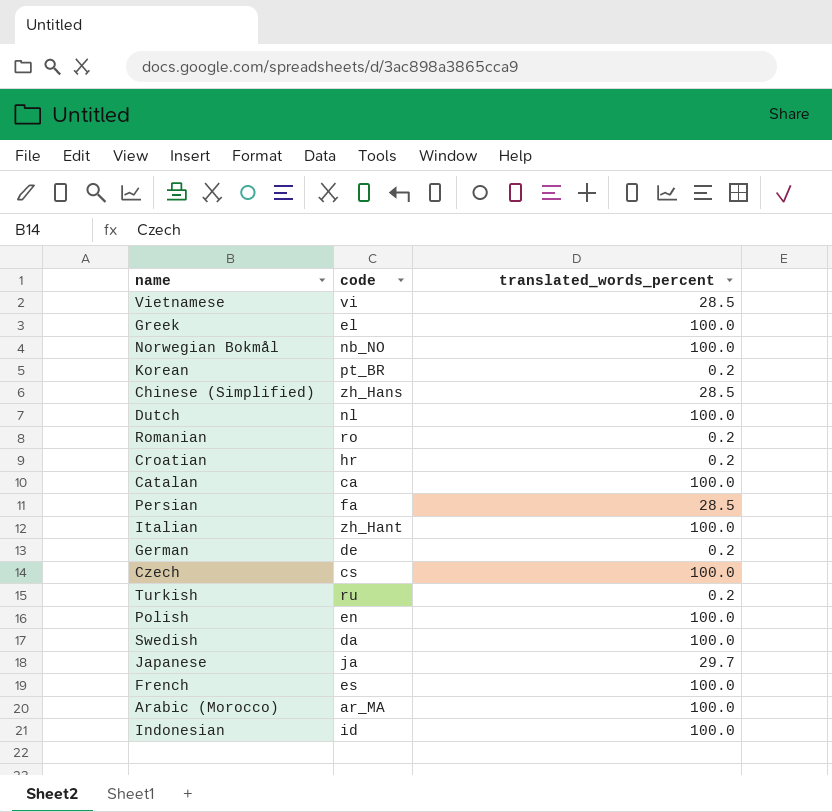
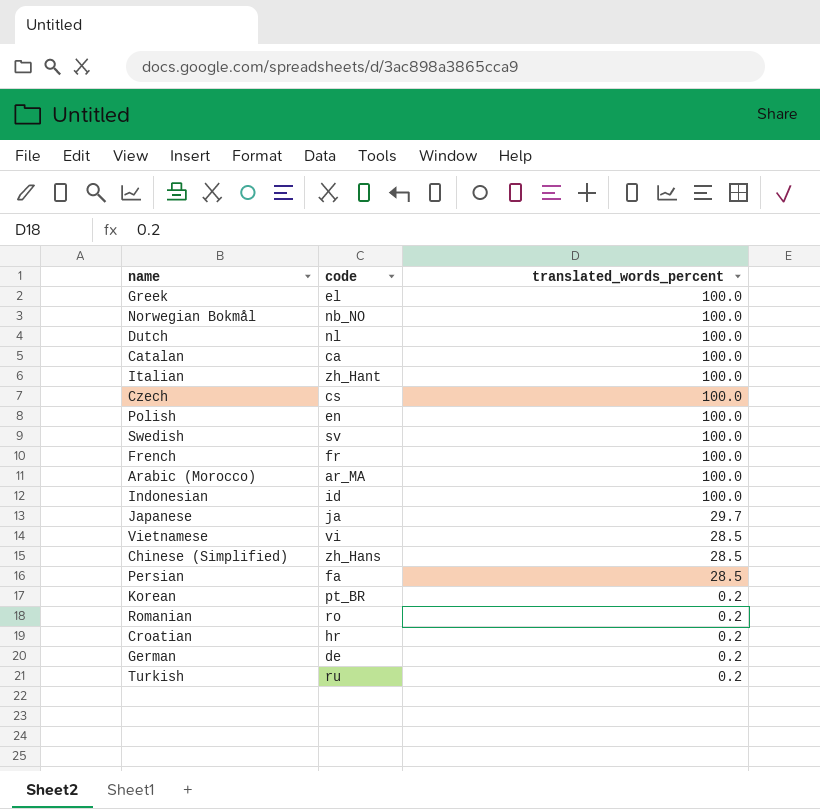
row order: none -> translated_words_percent descending
Swedish | code: da -> sv
French | code: es -> fr

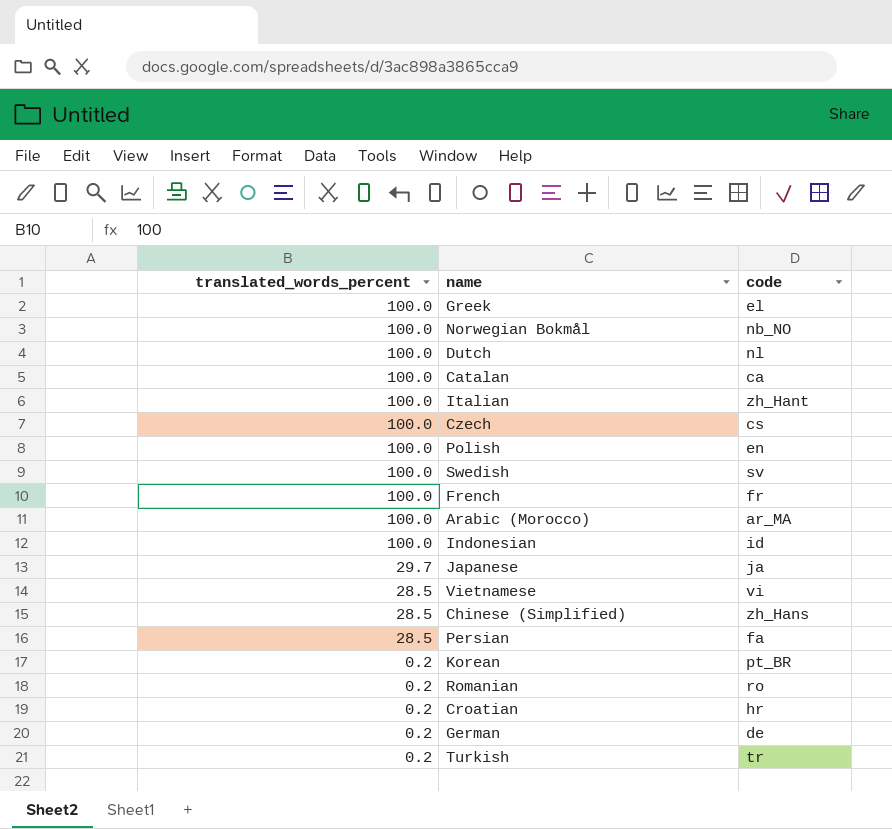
column translated_words_percent | position: 3 -> 1
Turkish | code: ru -> tr

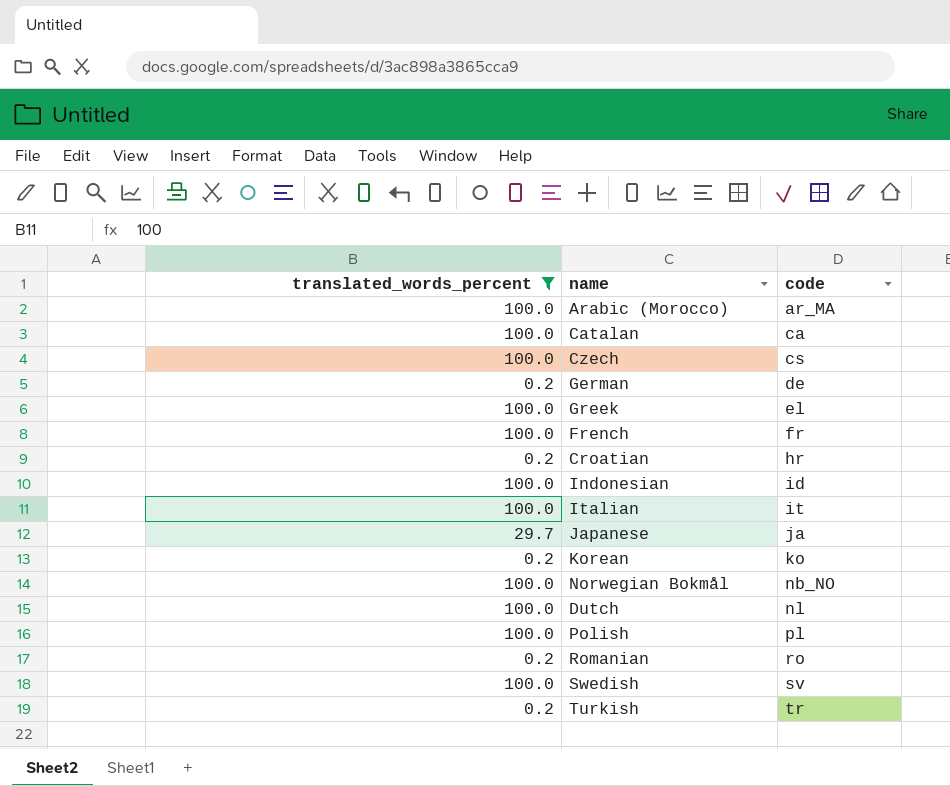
filter: none -> translated_words_percent != 28.5
row order: translated_words_percent descending -> code ascending
Italian | code: zh_Hant -> it
Korean | code: pt_BR -> ko
Polish | code: en -> pl

